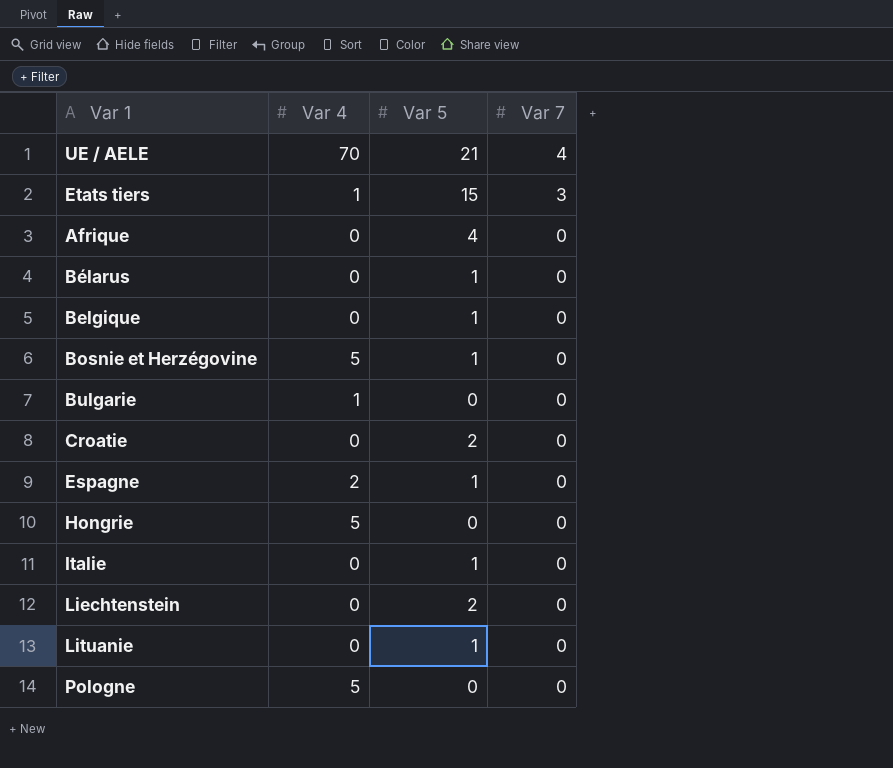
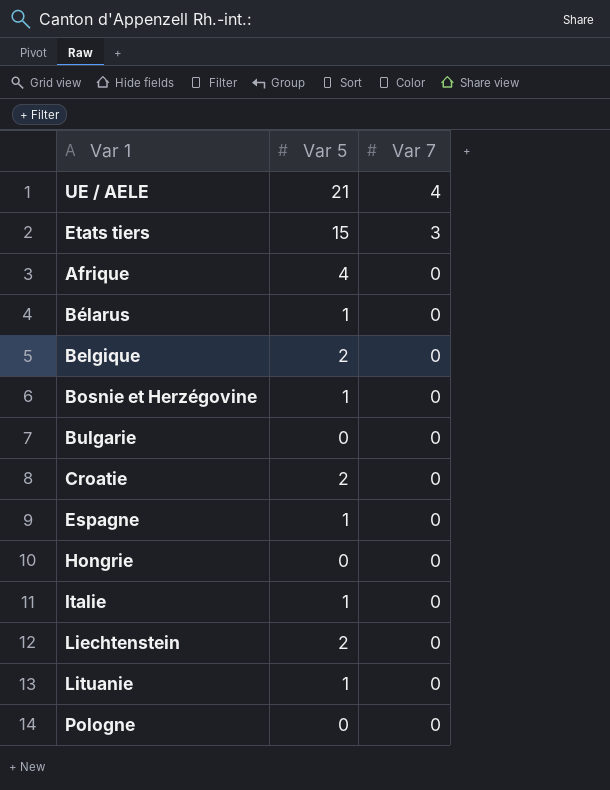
column Var 4 | position: 2 -> none
Belgique | Var 5: 1 -> 2

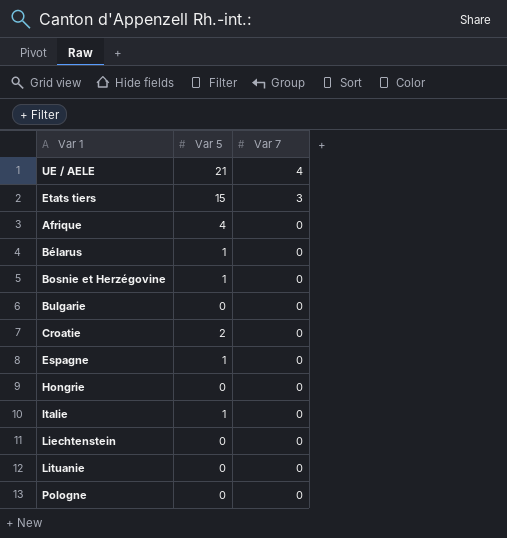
row Belgique: 2 | 0 -> none
Liechtenstein | Var 5: 2 -> 0
Lituanie | Var 5: 1 -> 0

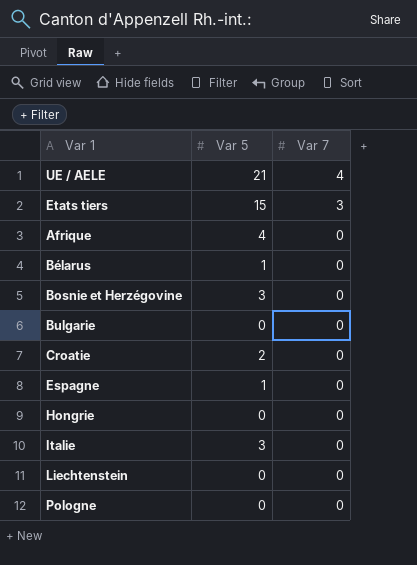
row Lituanie: 0 | 0 -> none
Bosnie et Herzégovine | Var 5: 1 -> 3
Italie | Var 5: 1 -> 3

